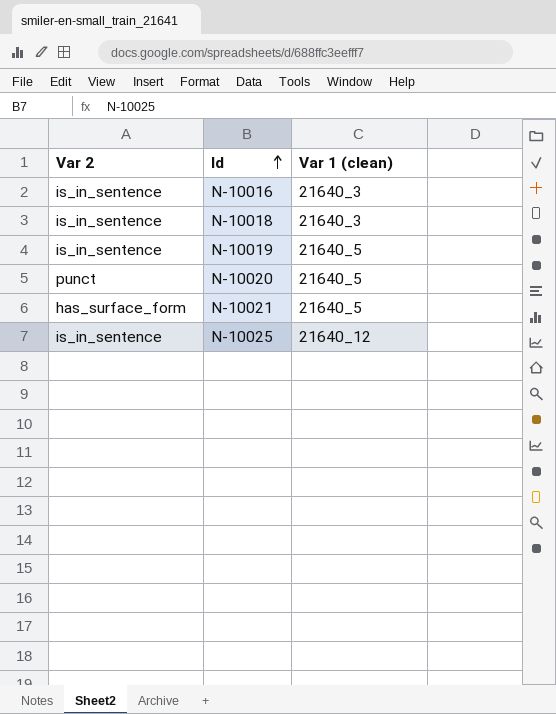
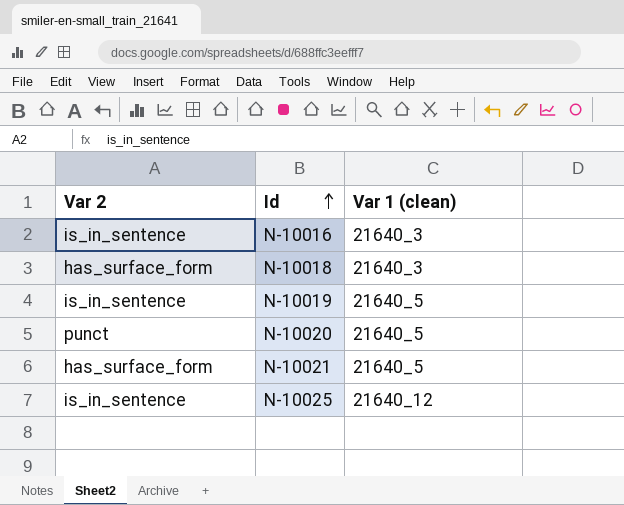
N-10018 | Var 2: is_in_sentence -> has_surface_form

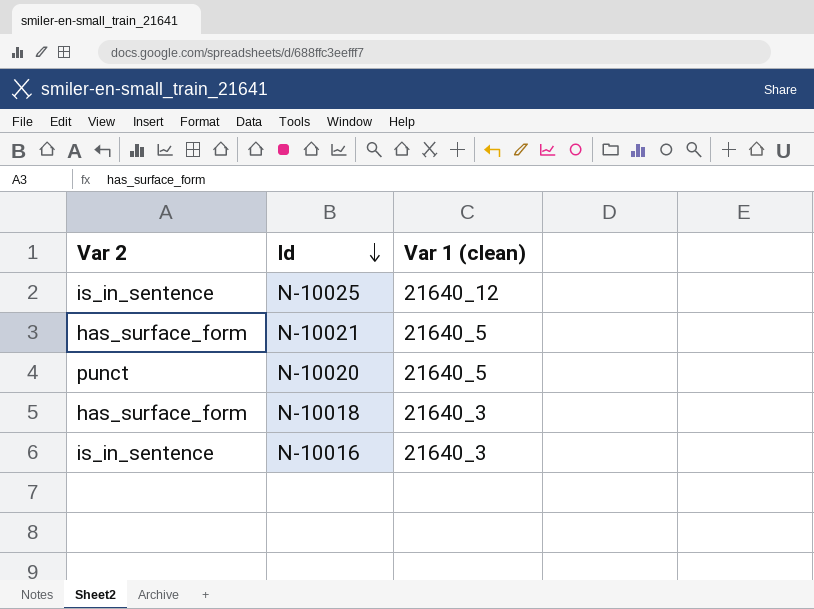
row order: Id ascending -> Id descending
row N-10019: is_in_sentence | 21640_5 -> none

